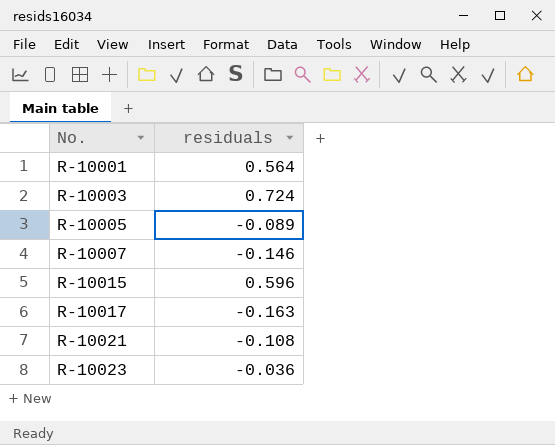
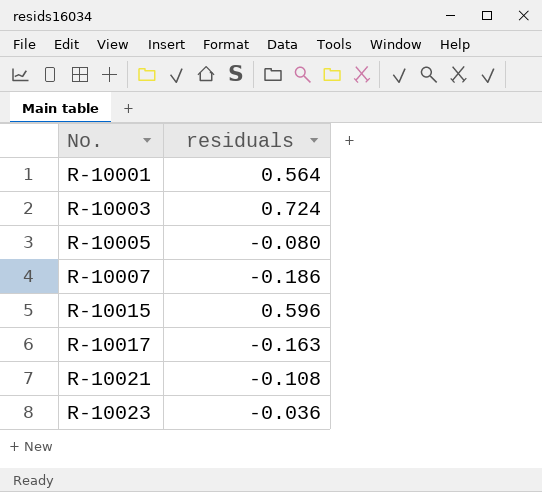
R-10005 | residuals: -0.089 -> -0.080
R-10007 | residuals: -0.146 -> -0.186

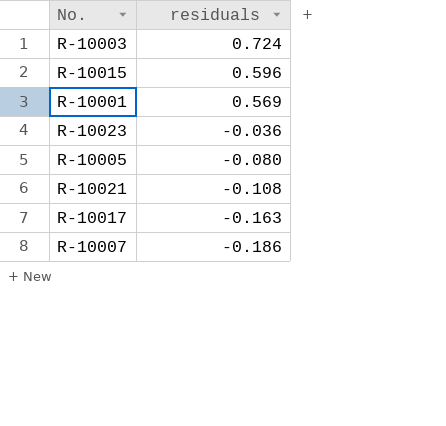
row order: No. ascending -> residuals descending
R-10001 | residuals: 0.564 -> 0.569

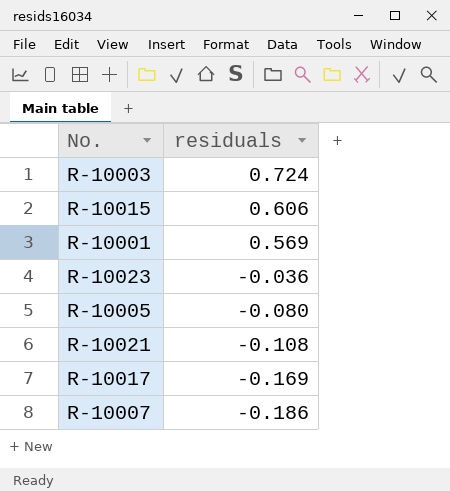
R-10015 | residuals: 0.596 -> 0.606
R-10017 | residuals: -0.163 -> -0.169

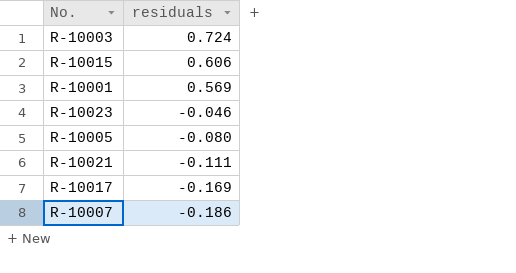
R-10023 | residuals: -0.036 -> -0.046
R-10021 | residuals: -0.108 -> -0.111

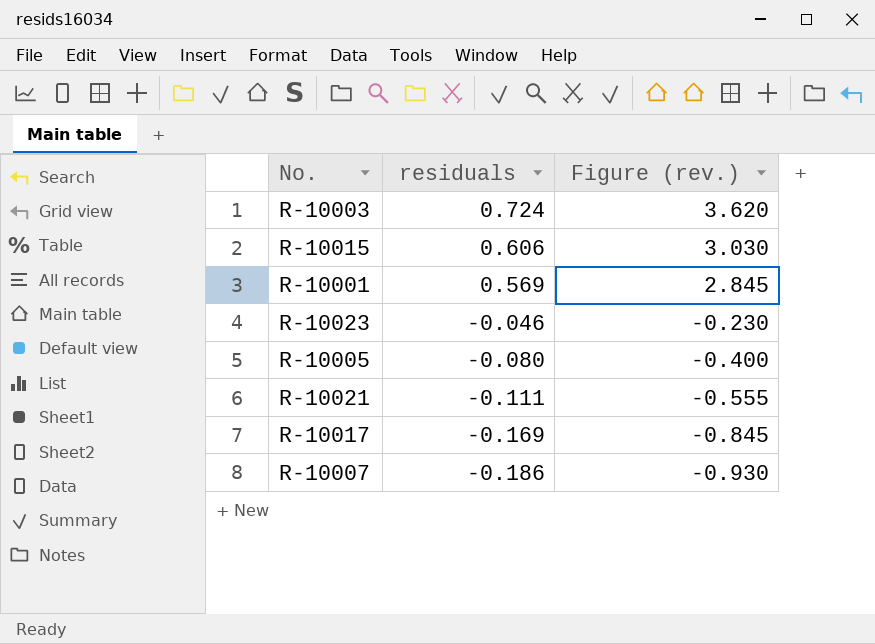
column Figure (rev.) | formula: none -> [residuals] * 5

